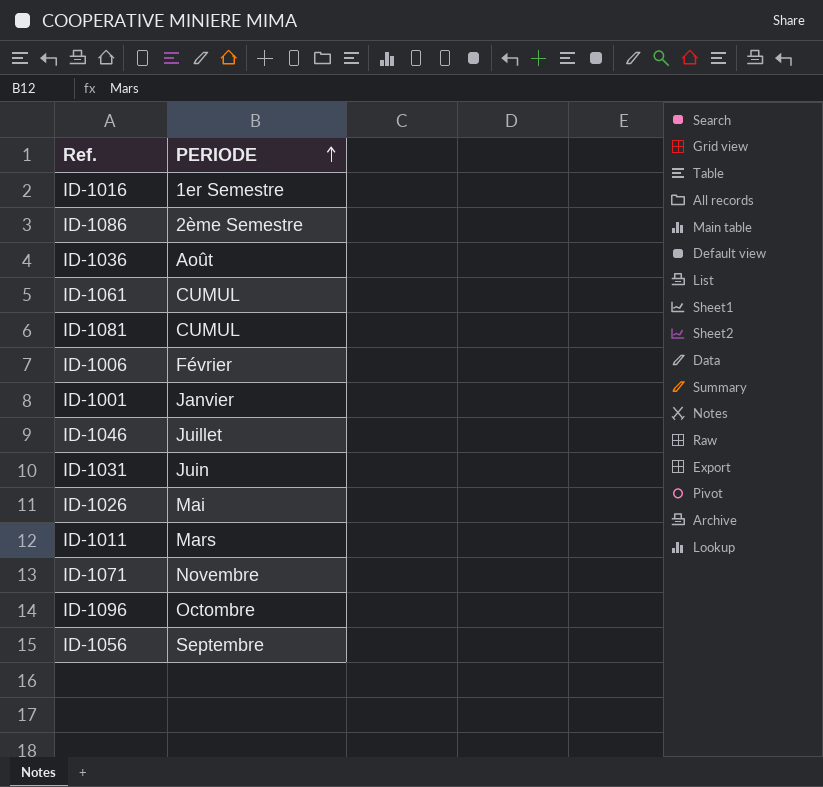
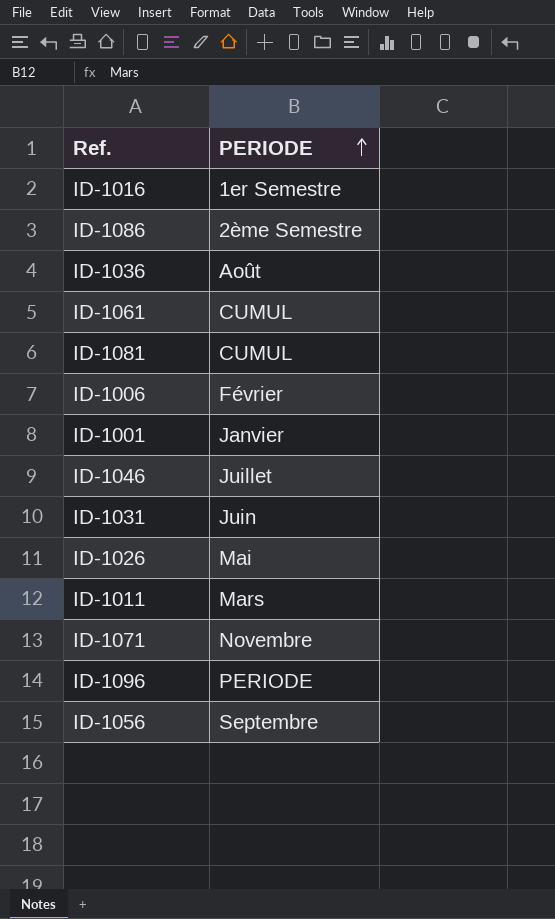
ID-1096 | PERIODE: Octombre -> PERIODE

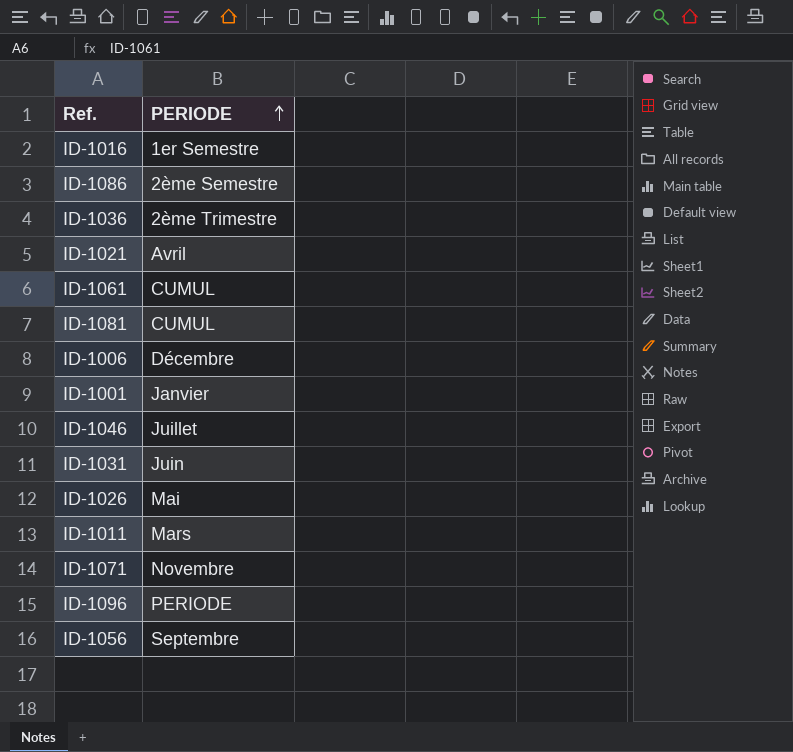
ID-1036 | PERIODE: Août -> 2ème Trimestre
row ID-1021: none -> Avril
ID-1006 | PERIODE: Février -> Décembre

